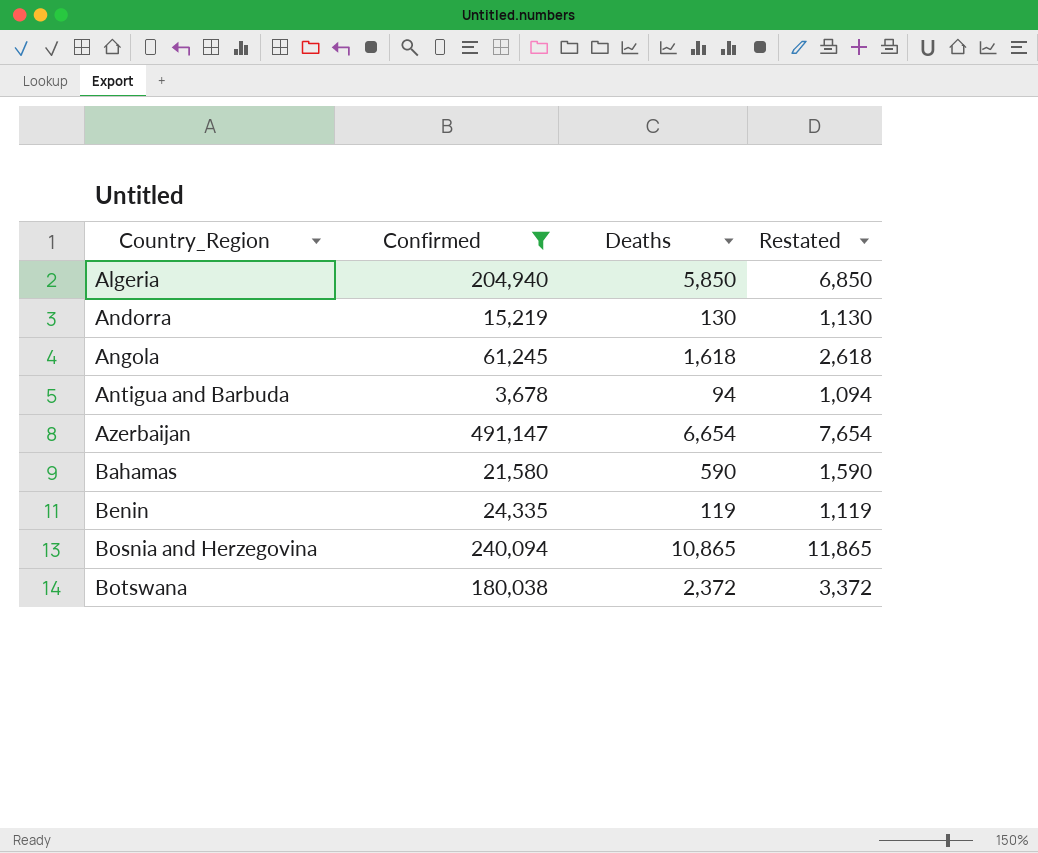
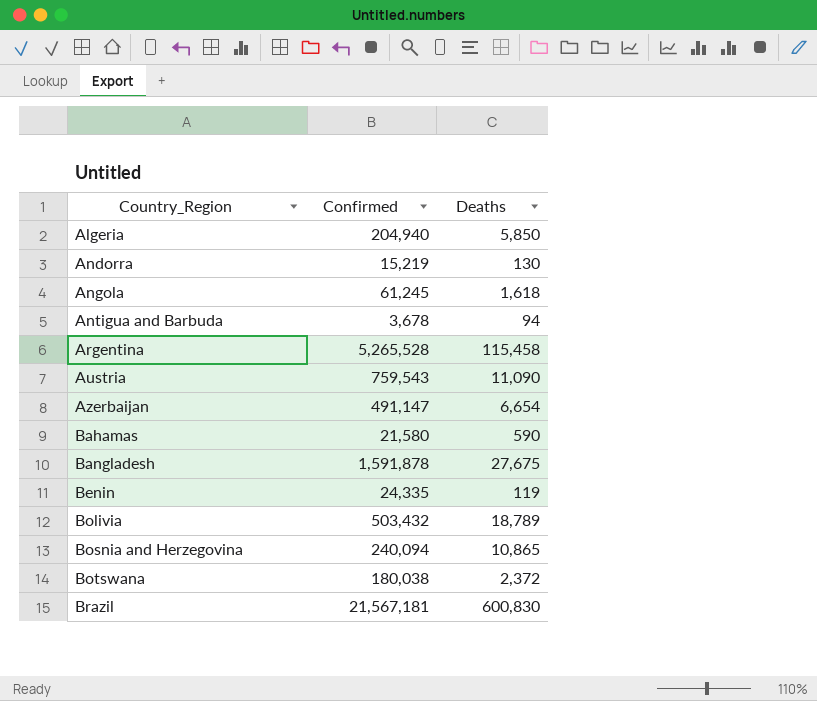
filter: Confirmed <= 491,147 -> none
column Restated | formula: [Deaths] + 1000 -> none

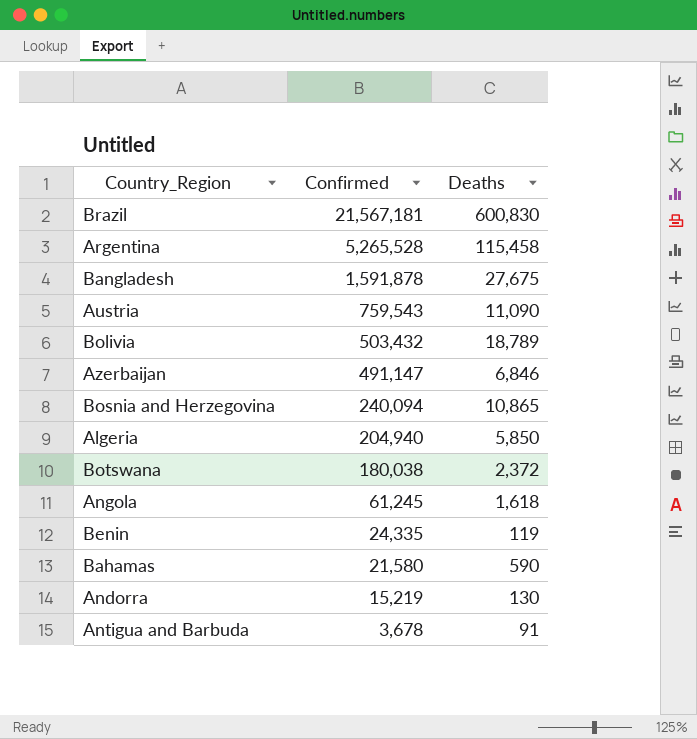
row order: Country_Region ascending -> Confirmed descending
Azerbaijan | Deaths: 6,654 -> 6,846
Antigua and Barbuda | Deaths: 94 -> 91

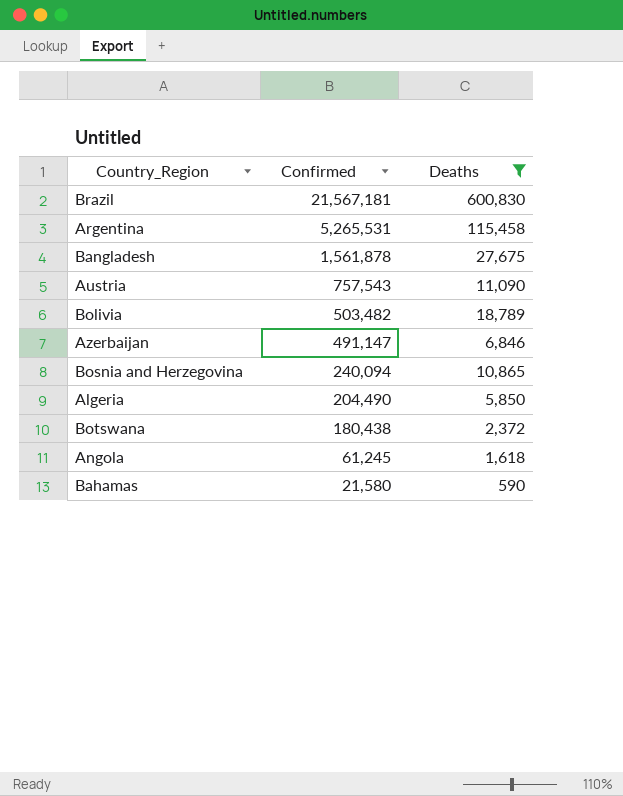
filter: none -> Deaths >= 590
Argentina | Confirmed: 5,265,528 -> 5,265,531
Bangladesh | Confirmed: 1,591,878 -> 1,561,878
Austria | Confirmed: 759,543 -> 757,543
Bolivia | Confirmed: 503,432 -> 503,482
Algeria | Confirmed: 204,940 -> 204,490
Botswana | Confirmed: 180,038 -> 180,438

